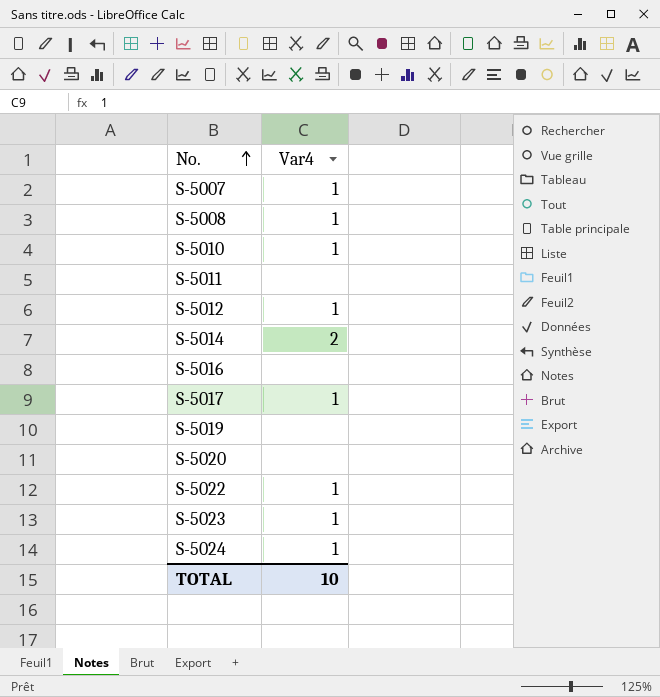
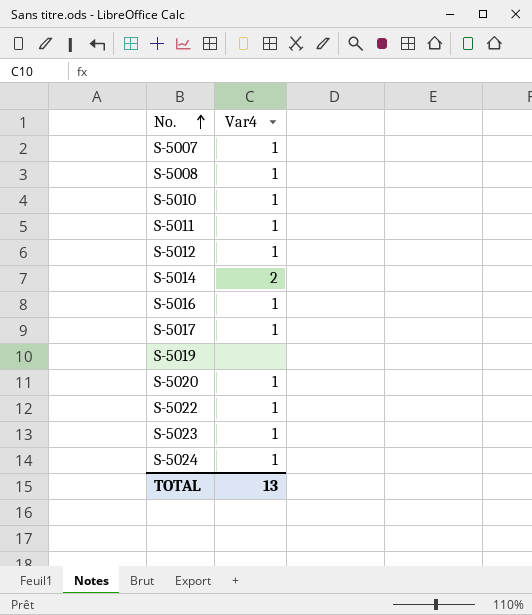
S-5011 | Var4: none -> 1
S-5016 | Var4: none -> 1
S-5020 | Var4: none -> 1
TOTAL | Var4: 10 -> 13

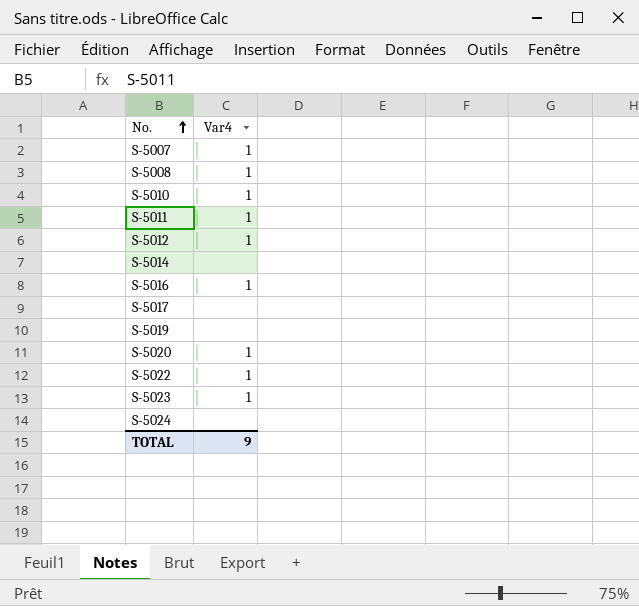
S-5014 | Var4: 2 -> none
S-5017 | Var4: 1 -> none
S-5024 | Var4: 1 -> none
TOTAL | Var4: 13 -> 9

